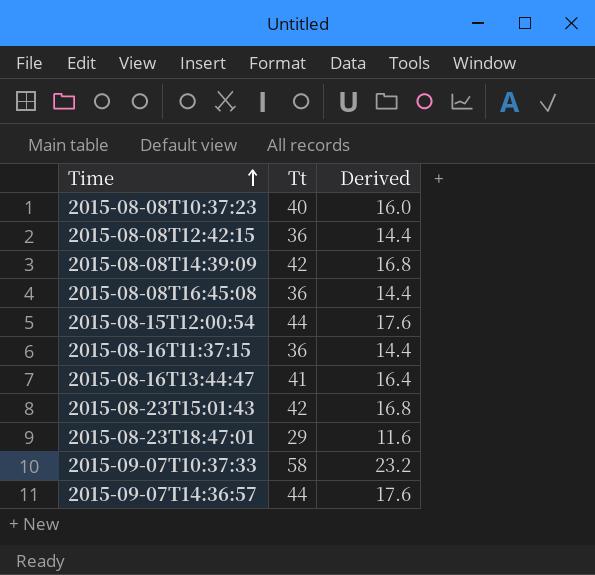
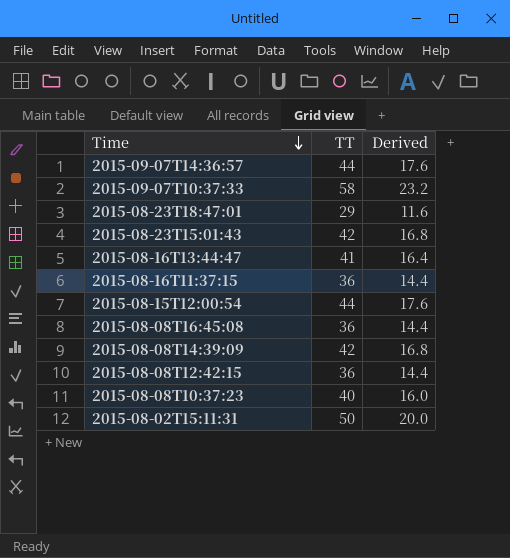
row order: Time ascending -> Time descending
column name: Tt -> TT
row 2015-08-02T15:11:31: none -> 50 | 20.0

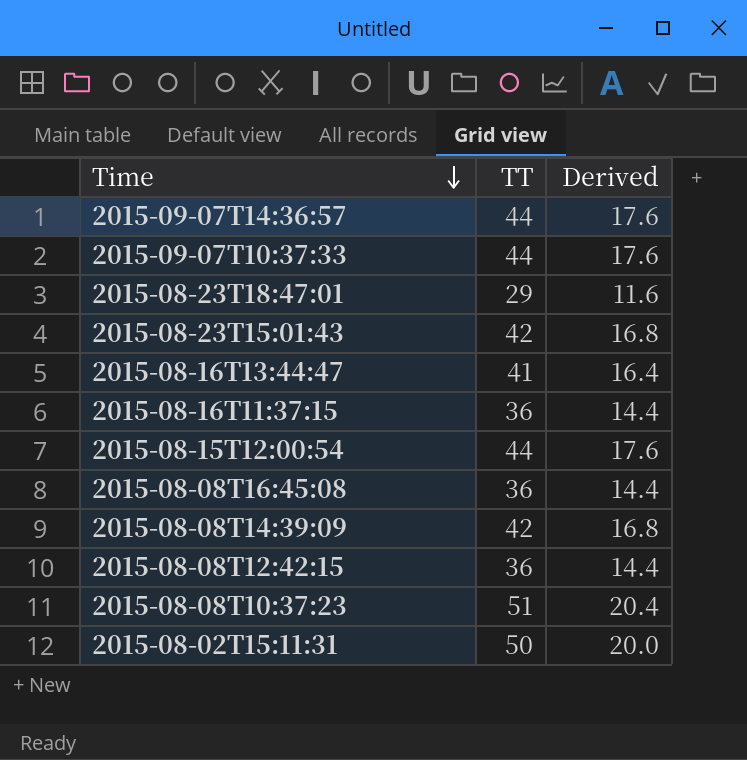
2015-09-07T10:37:33 | TT: 58 -> 44
2015-09-07T10:37:33 | Derived: 23.2 -> 17.6
2015-08-08T10:37:23 | TT: 40 -> 51
2015-08-08T10:37:23 | Derived: 16.0 -> 20.4

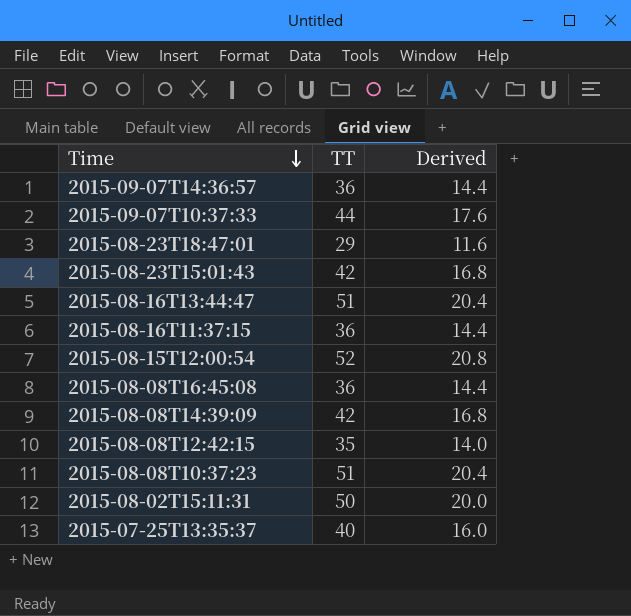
2015-09-07T14:36:57 | TT: 44 -> 36
2015-09-07T14:36:57 | Derived: 17.6 -> 14.4
2015-08-16T13:44:47 | TT: 41 -> 51
2015-08-16T13:44:47 | Derived: 16.4 -> 20.4
2015-08-15T12:00:54 | TT: 44 -> 52
2015-08-15T12:00:54 | Derived: 17.6 -> 20.8
2015-08-08T12:42:15 | TT: 36 -> 35
2015-08-08T12:42:15 | Derived: 14.4 -> 14.0
row 2015-07-25T13:35:37: none -> 40 | 16.0

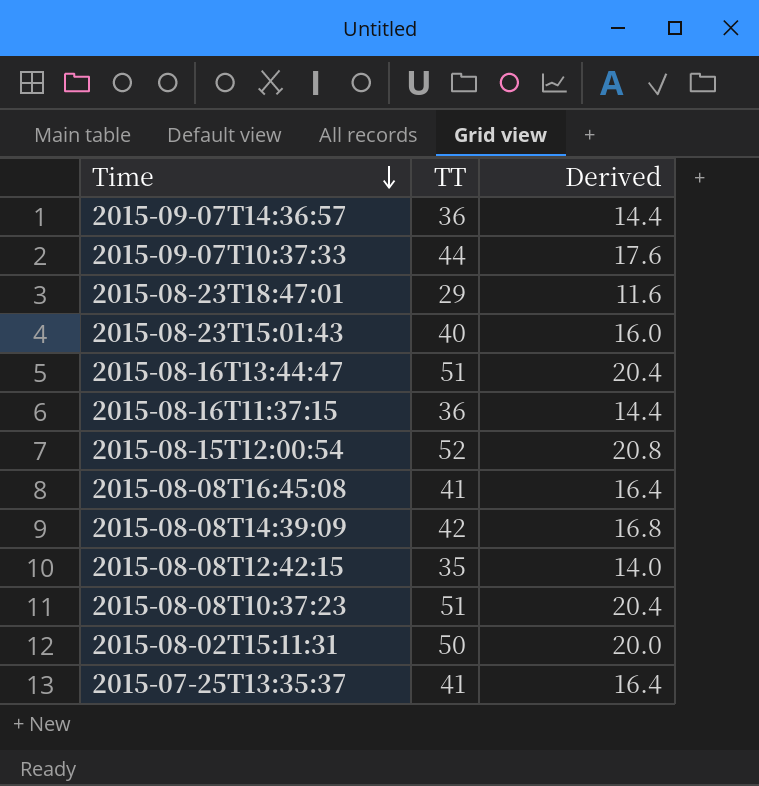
2015-08-23T15:01:43 | TT: 42 -> 40
2015-08-23T15:01:43 | Derived: 16.8 -> 16.0
2015-08-08T16:45:08 | TT: 36 -> 41
2015-08-08T16:45:08 | Derived: 14.4 -> 16.4
2015-07-25T13:35:37 | TT: 40 -> 41
2015-07-25T13:35:37 | Derived: 16.0 -> 16.4

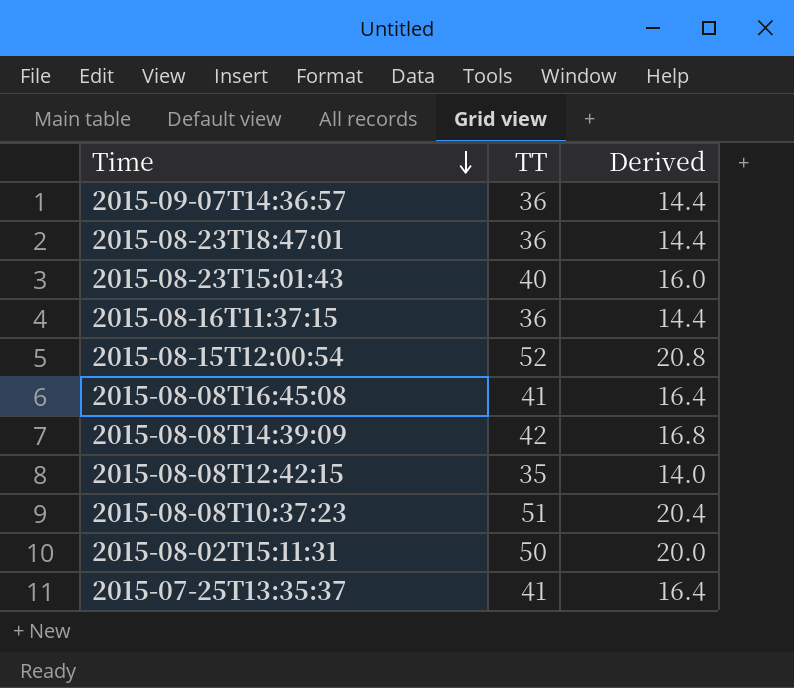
row 2015-09-07T10:37:33: 44 | 17.6 -> none
row 2015-08-16T13:44:47: 51 | 20.4 -> none
2015-08-23T18:47:01 | TT: 29 -> 36
2015-08-23T18:47:01 | Derived: 11.6 -> 14.4

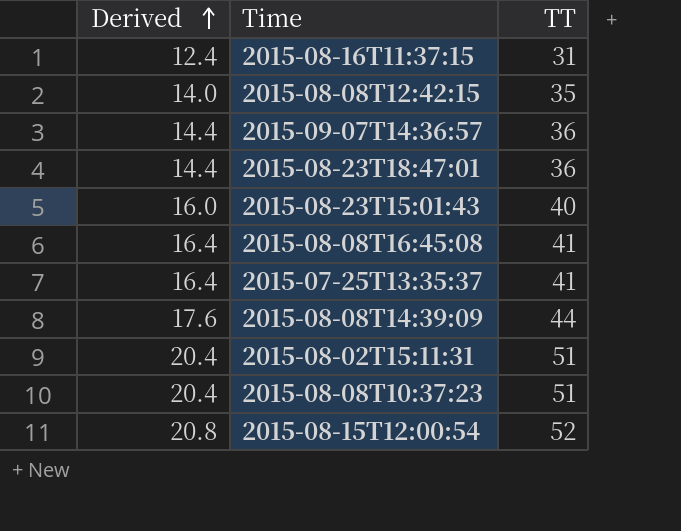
row order: Time descending -> Derived ascending
column Derived | position: 3 -> 1
2015-08-16T11:37:15 | Derived: 14.4 -> 12.4
2015-08-16T11:37:15 | TT: 36 -> 31
2015-08-08T14:39:09 | Derived: 16.8 -> 17.6
2015-08-08T14:39:09 | TT: 42 -> 44
2015-08-02T15:11:31 | Derived: 20.0 -> 20.4
2015-08-02T15:11:31 | TT: 50 -> 51

